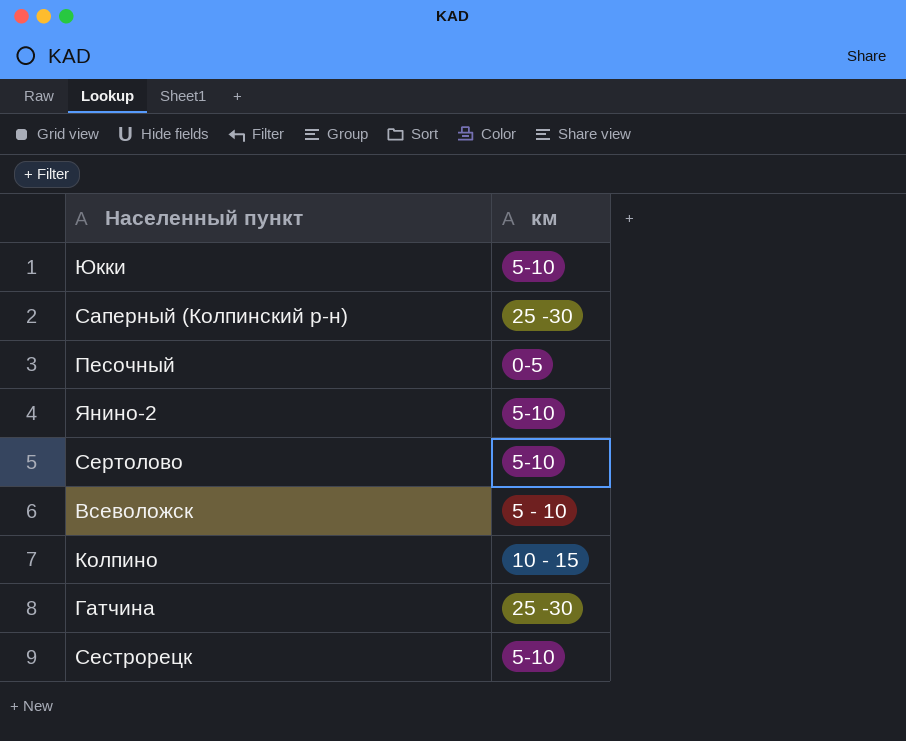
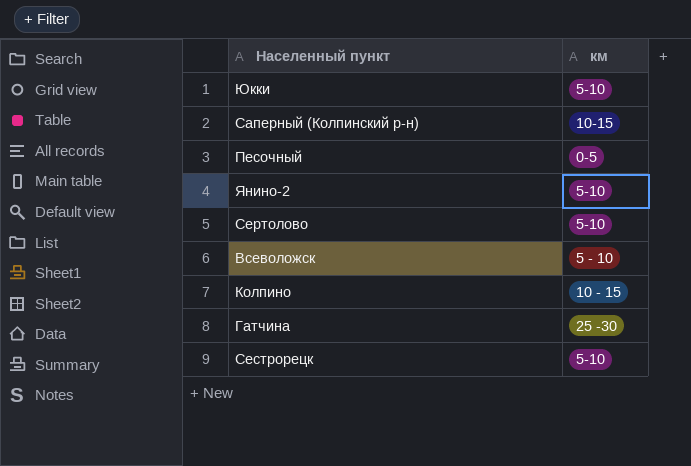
Саперный (Колпинский р-н) | км: 25 -30 -> 10-15

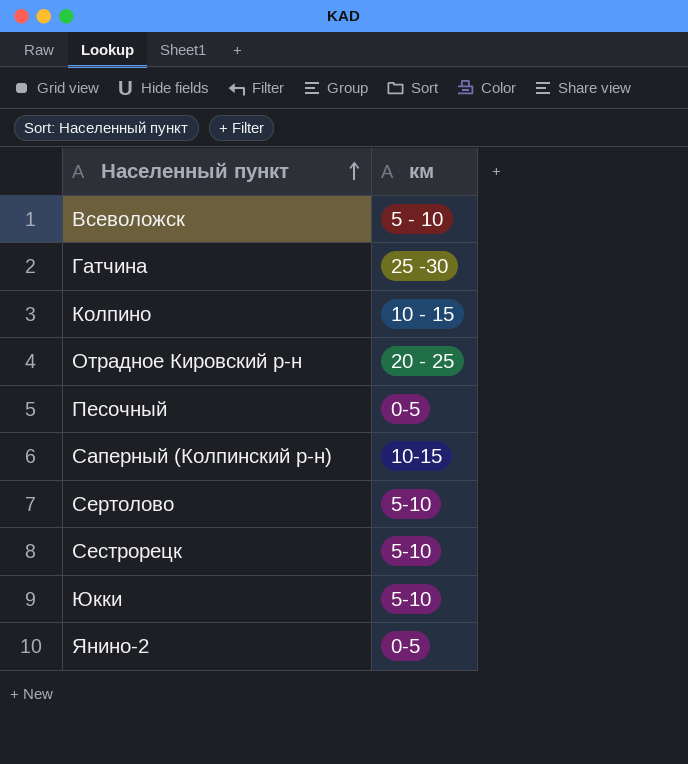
row order: none -> Населенный пункт ascending
row Отрадное Кировский р-н: none -> 20 - 25
Янино-2 | км: 5-10 -> 0-5

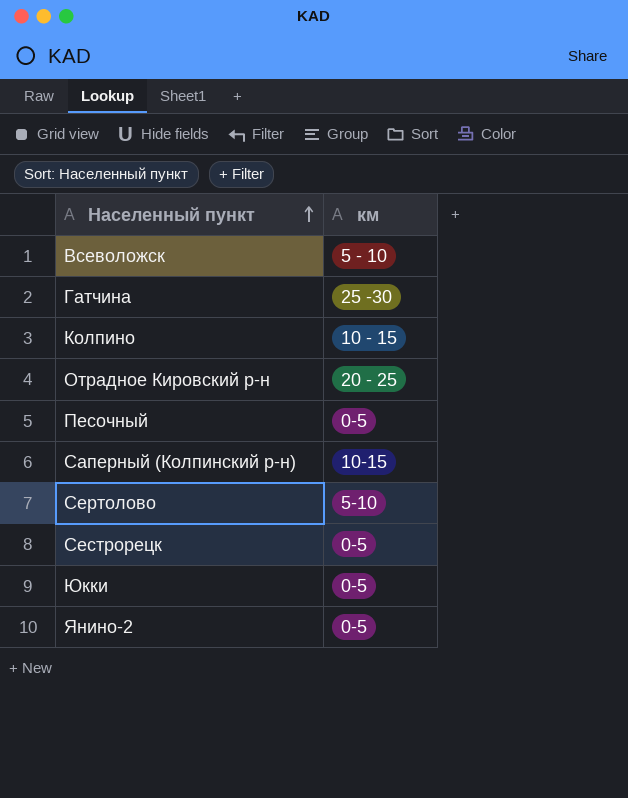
Сестрорецк | км: 5-10 -> 0-5
Юкки | км: 5-10 -> 0-5

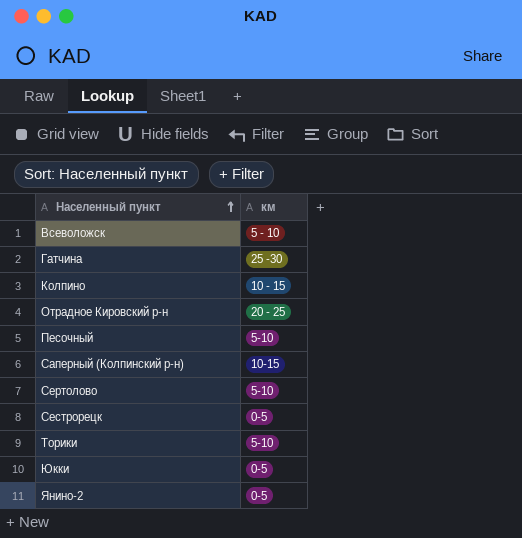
Песочный | км: 0-5 -> 5-10
row Торики: none -> 5-10

